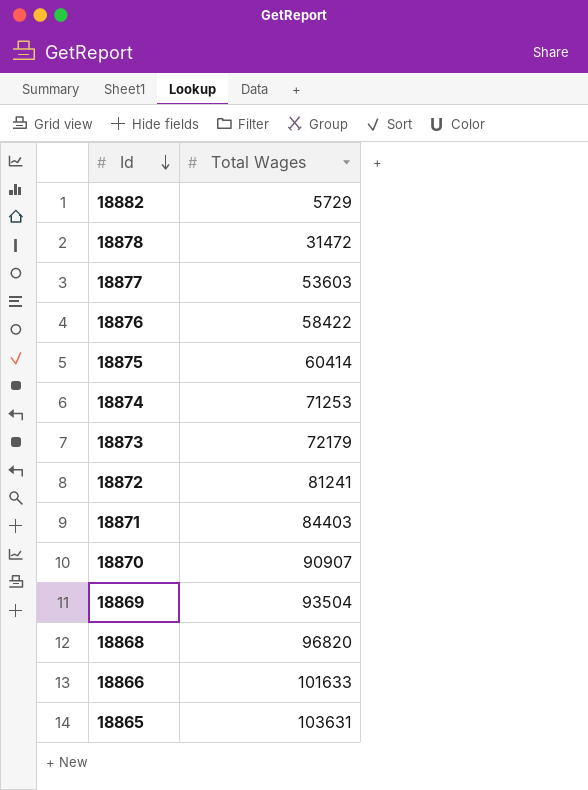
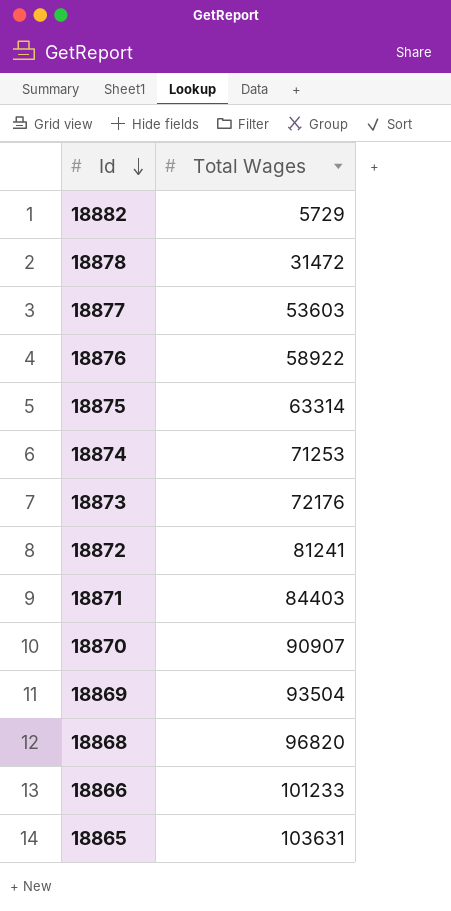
18876 | Total Wages: 58422 -> 58922
18875 | Total Wages: 60414 -> 63314
18873 | Total Wages: 72179 -> 72176
18866 | Total Wages: 101633 -> 101233

